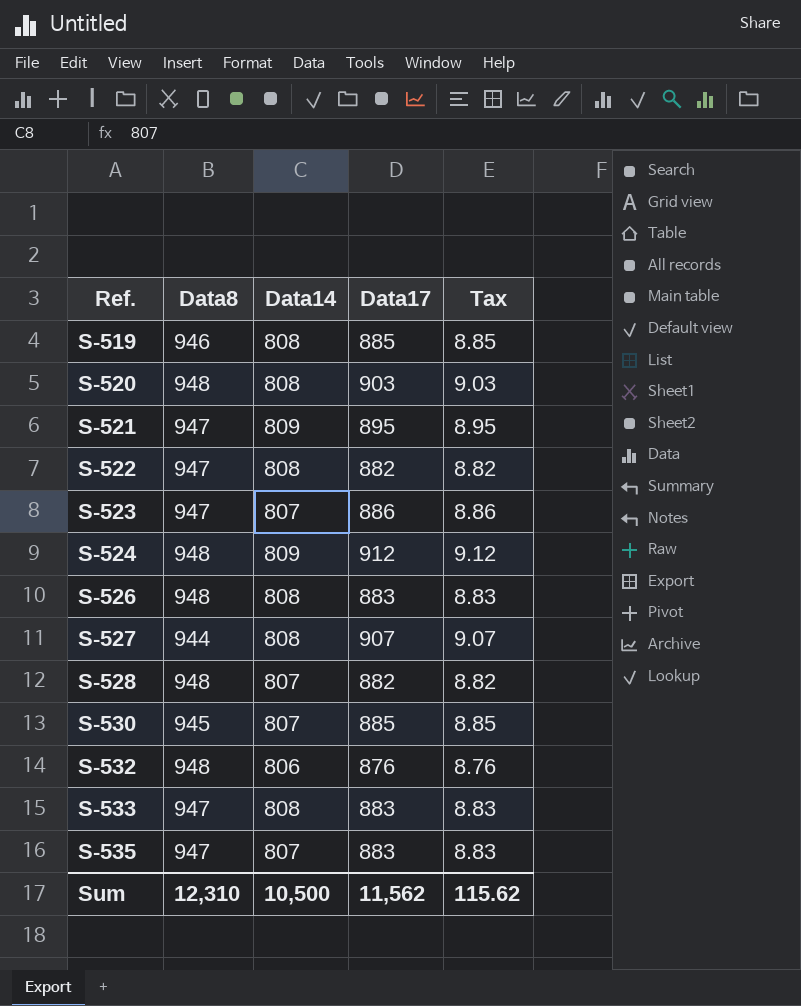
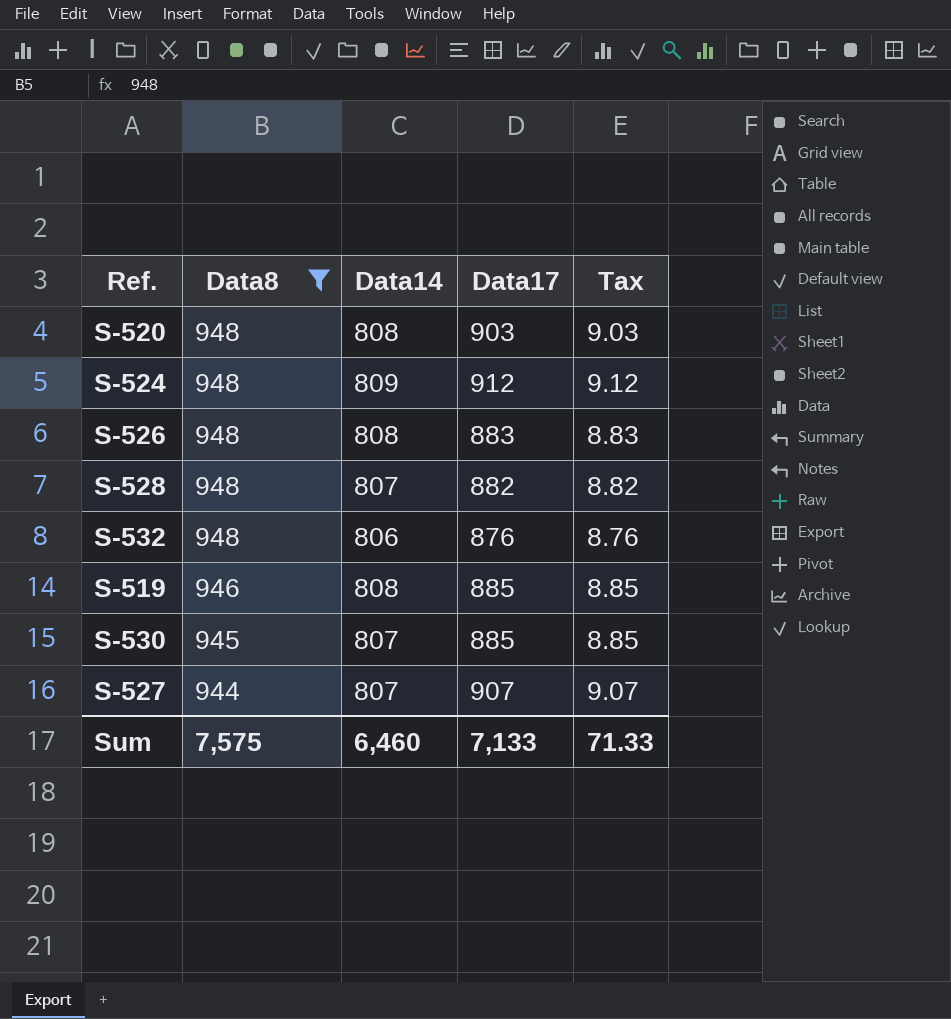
filter: none -> Data8 != 947
row order: Ref. ascending -> Data8 descending
S-527 | Data14: 808 -> 807
Sum | Data8: 12,310 -> 7,575
Sum | Data14: 10,500 -> 6,460
Sum | Data17: 11,562 -> 7,133
Sum | Tax: 115.62 -> 71.33

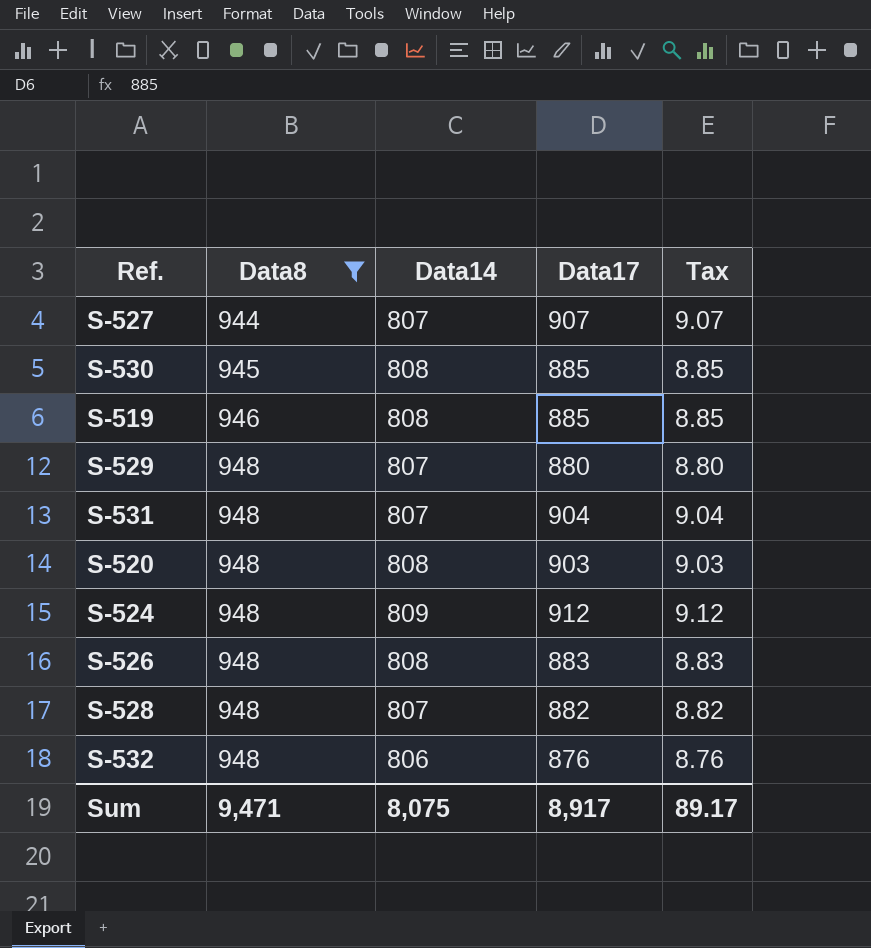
row order: Data8 descending -> Data8 ascending
S-530 | Data14: 807 -> 808
row S-529: none -> 948 | 807 | 880 | 8.80
row S-531: none -> 948 | 807 | 904 | 9.04
Sum | Data8: 7,575 -> 9,471
Sum | Data14: 6,460 -> 8,075
Sum | Data17: 7,133 -> 8,917
Sum | Tax: 71.33 -> 89.17

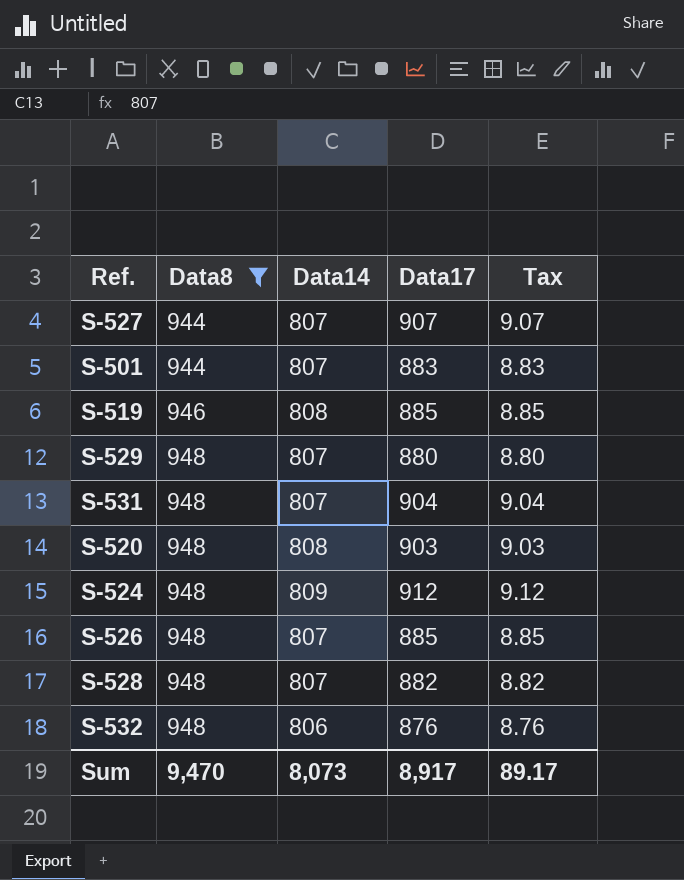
row S-530: 945 | 808 | 885 | 8.85 -> none
row S-501: none -> 944 | 807 | 883 | 8.83
S-526 | Data14: 808 -> 807
S-526 | Data17: 883 -> 885
S-526 | Tax: 8.83 -> 8.85
Sum | Data8: 9,471 -> 9,470
Sum | Data14: 8,075 -> 8,073

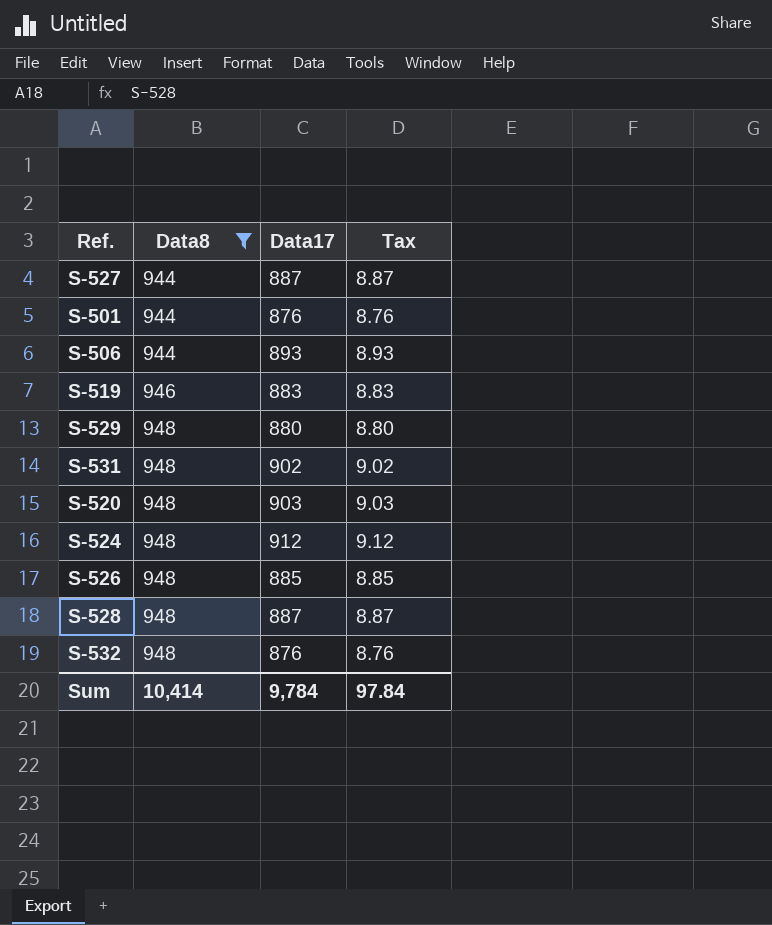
column Data14 | position: 3 -> none
S-527 | Data17: 907 -> 887
S-527 | Tax: 9.07 -> 8.87
S-501 | Data17: 883 -> 876
S-501 | Tax: 8.83 -> 8.76
row S-506: none -> 944 | 893 | 8.93
S-519 | Data17: 885 -> 883
S-519 | Tax: 8.85 -> 8.83
S-531 | Data17: 904 -> 902
S-531 | Tax: 9.04 -> 9.02
S-528 | Data17: 882 -> 887
S-528 | Tax: 8.82 -> 8.87
Sum | Data8: 9,470 -> 10,414
Sum | Data17: 8,917 -> 9,784
Sum | Tax: 89.17 -> 97.84

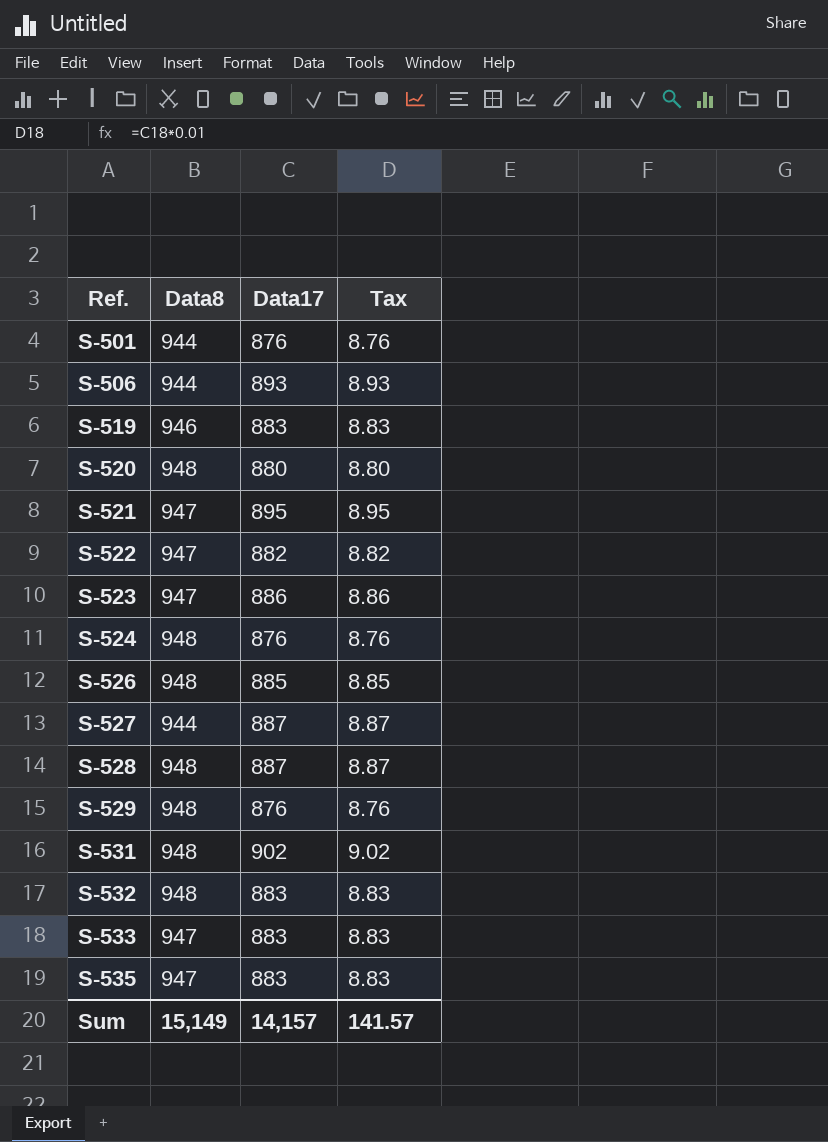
filter: Data8 != 947 -> none
row order: Data8 ascending -> Ref. ascending
S-520 | Data17: 903 -> 880
S-520 | Tax: 9.03 -> 8.80
S-524 | Data17: 912 -> 876
S-524 | Tax: 9.12 -> 8.76
S-529 | Data17: 880 -> 876
S-529 | Tax: 8.80 -> 8.76
S-532 | Data17: 876 -> 883
S-532 | Tax: 8.76 -> 8.83
Sum | Data8: 10,414 -> 15,149
Sum | Data17: 9,784 -> 14,157
Sum | Tax: 97.84 -> 141.57

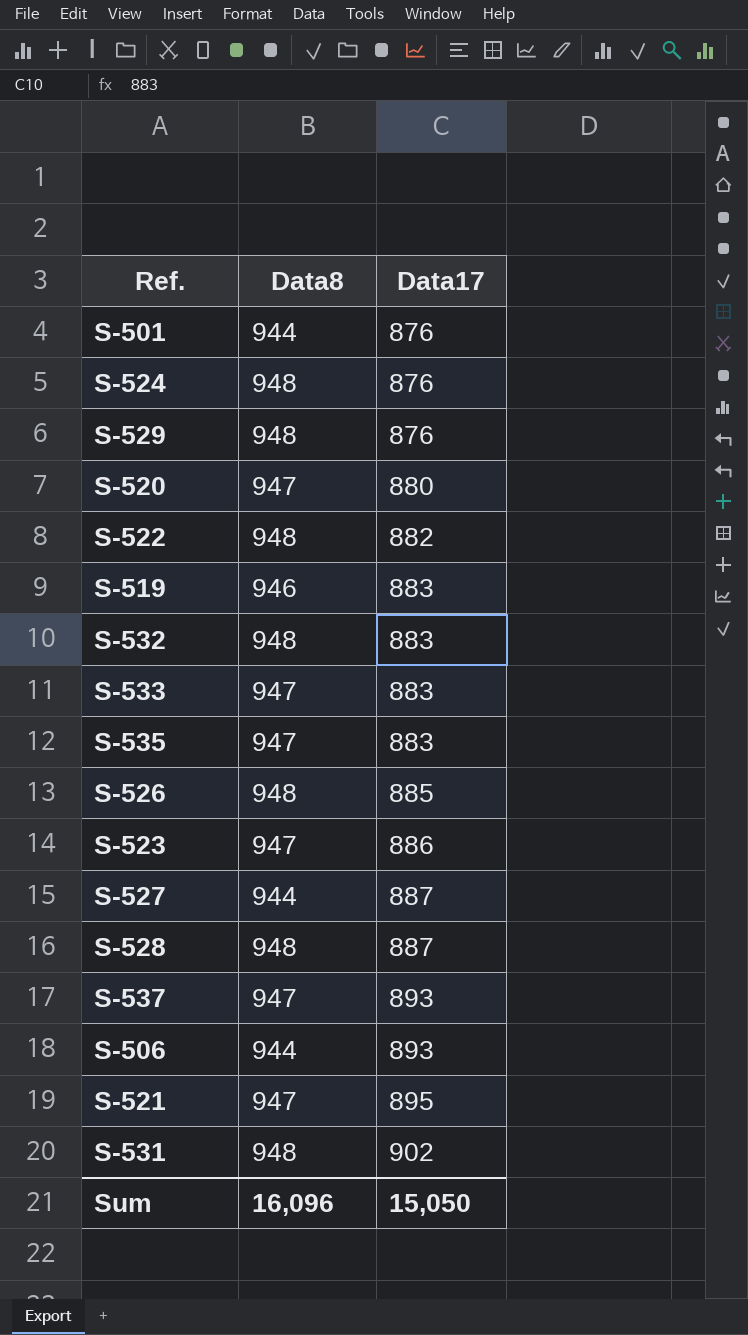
row order: Ref. ascending -> Data17 ascending
column Tax | formula: [Data17] * 0.01 -> none
S-520 | Data8: 948 -> 947
S-522 | Data8: 947 -> 948
row S-537: none -> 947 | 893
Sum | Data8: 15,149 -> 16,096
Sum | Data17: 14,157 -> 15,050

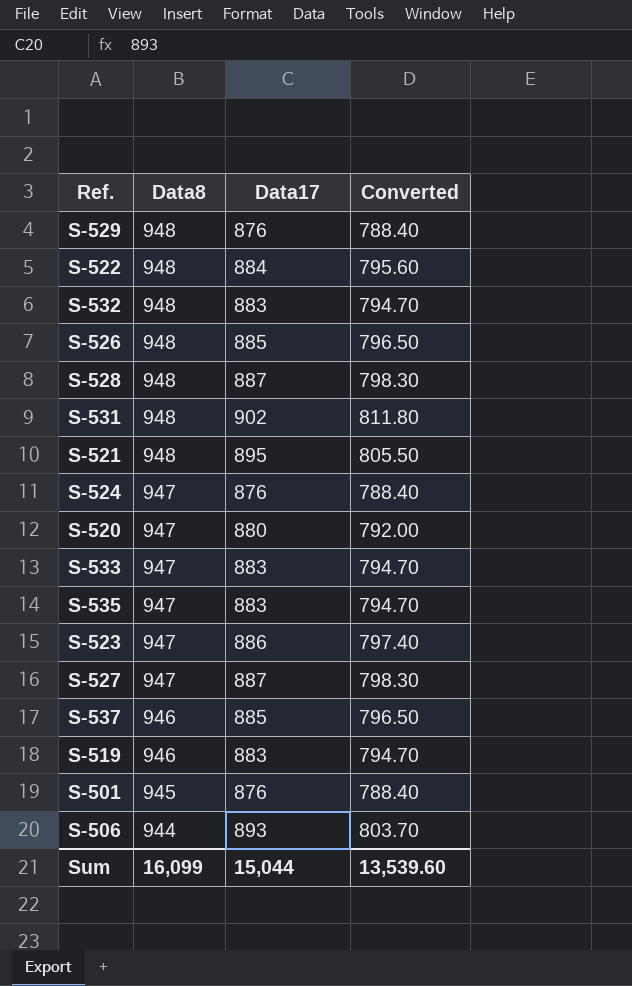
row order: Data17 ascending -> Data8 descending
column Converted | formula: none -> [Data17] * 0.9
S-522 | Data17: 882 -> 884
S-521 | Data8: 947 -> 948
S-524 | Data8: 948 -> 947
S-527 | Data8: 944 -> 947
S-537 | Data8: 947 -> 946
S-537 | Data17: 893 -> 885
S-501 | Data8: 944 -> 945
Sum | Data8: 16,096 -> 16,099
Sum | Data17: 15,050 -> 15,044

